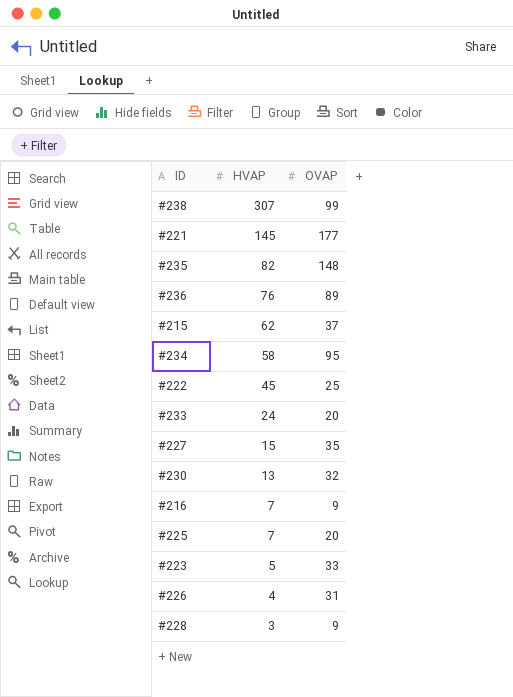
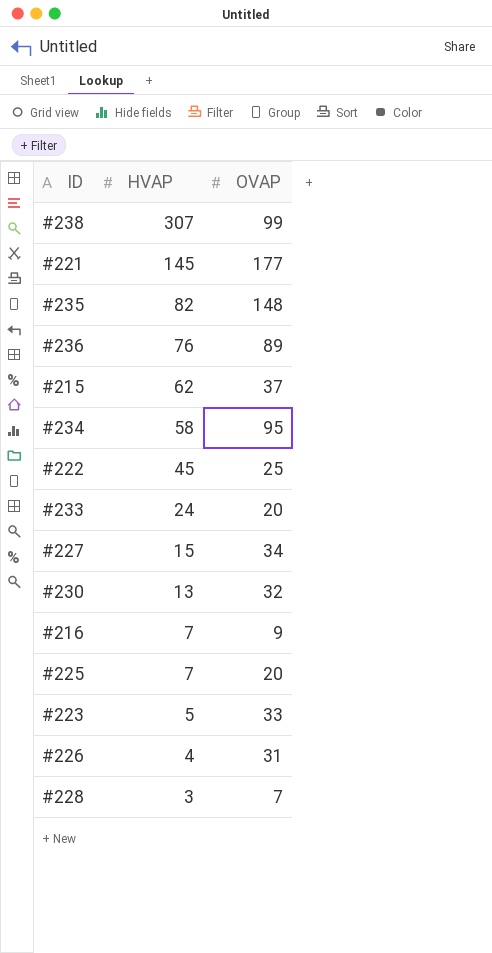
#227 | OVAP: 35 -> 34
#228 | OVAP: 9 -> 7

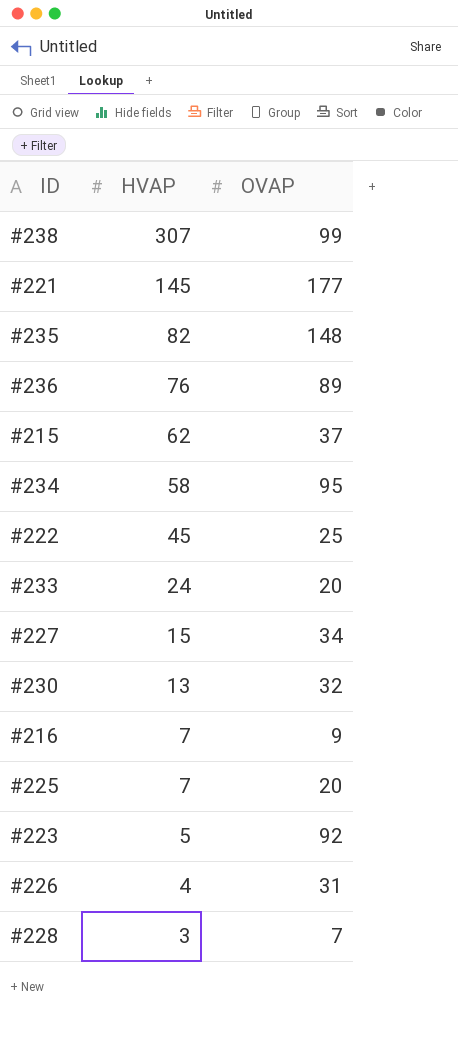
#223 | OVAP: 33 -> 92

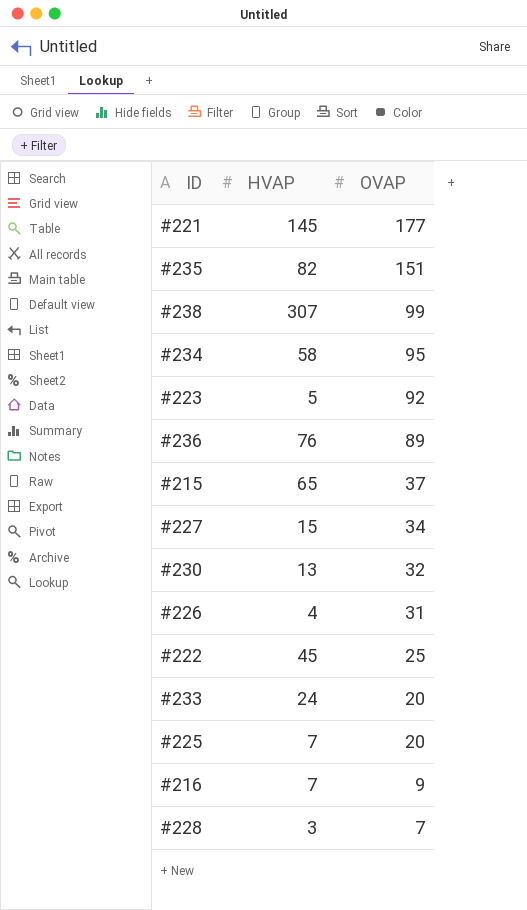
row order: HVAP descending -> OVAP descending
#235 | OVAP: 148 -> 151
#215 | HVAP: 62 -> 65

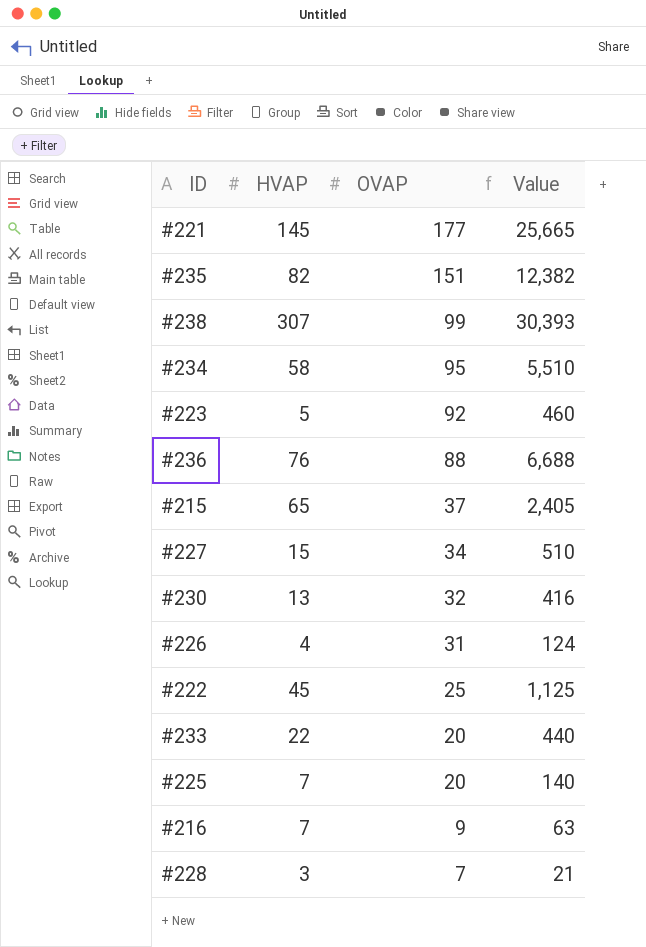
column Value | formula: none -> [HVAP] * [OVAP]
#236 | OVAP: 89 -> 88
#233 | HVAP: 24 -> 22

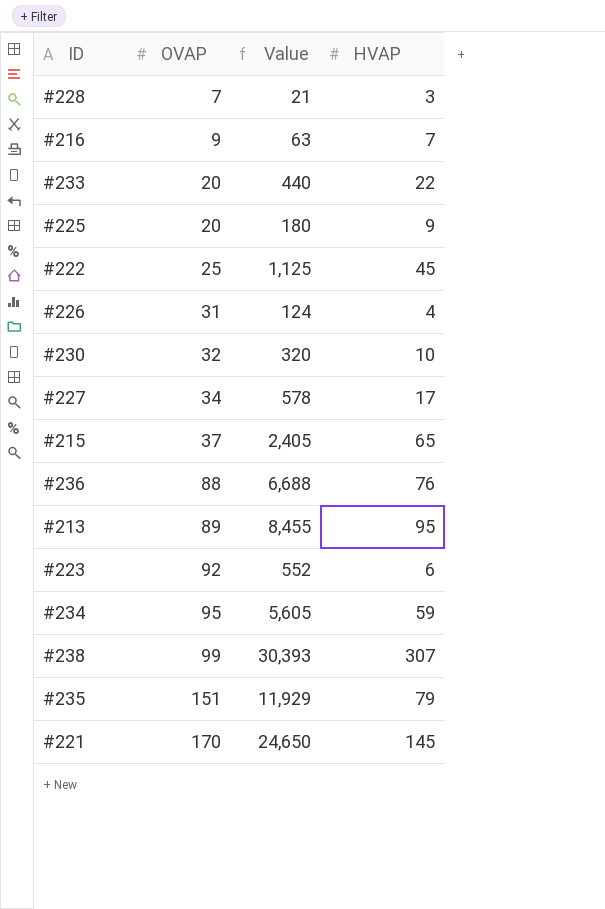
row order: OVAP descending -> OVAP ascending
column HVAP | position: 2 -> 4
#225 | Value: 140 -> 180
#225 | HVAP: 7 -> 9
#230 | Value: 416 -> 320
#230 | HVAP: 13 -> 10
#227 | Value: 510 -> 578
#227 | HVAP: 15 -> 17
row #213: none -> 89 | 8,455 | 95
#223 | Value: 460 -> 552
#223 | HVAP: 5 -> 6
#234 | Value: 5,510 -> 5,605
#234 | HVAP: 58 -> 59
#235 | Value: 12,382 -> 11,929
#235 | HVAP: 82 -> 79
#221 | OVAP: 177 -> 170
#221 | Value: 25,665 -> 24,650

